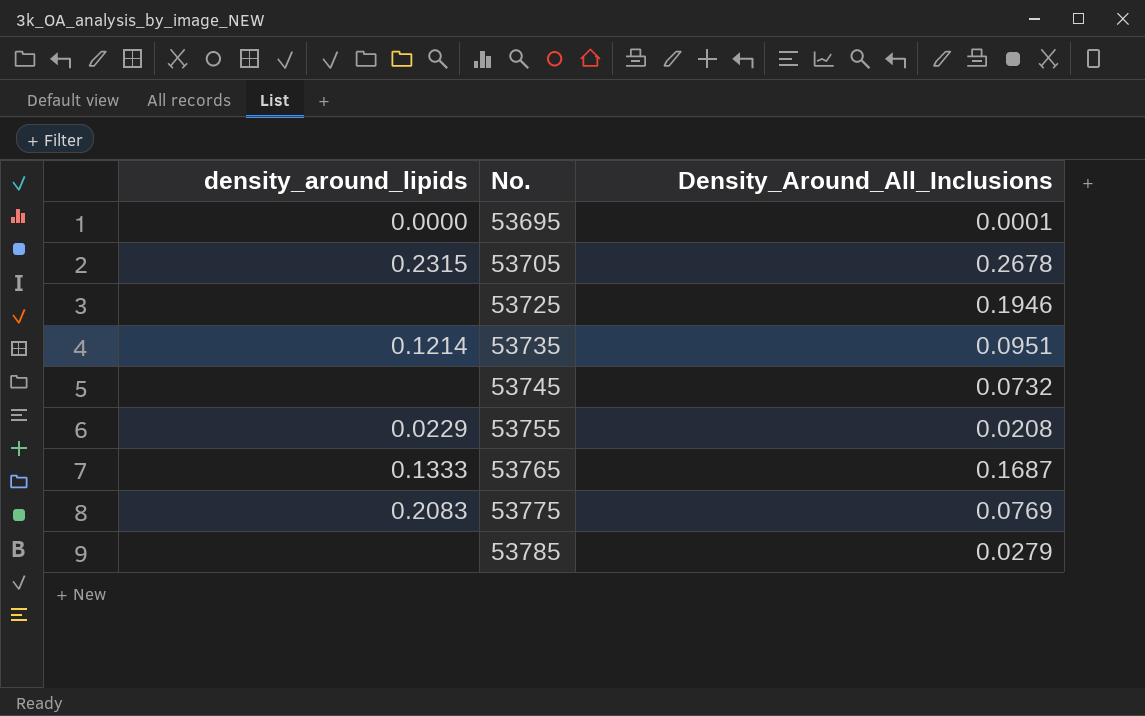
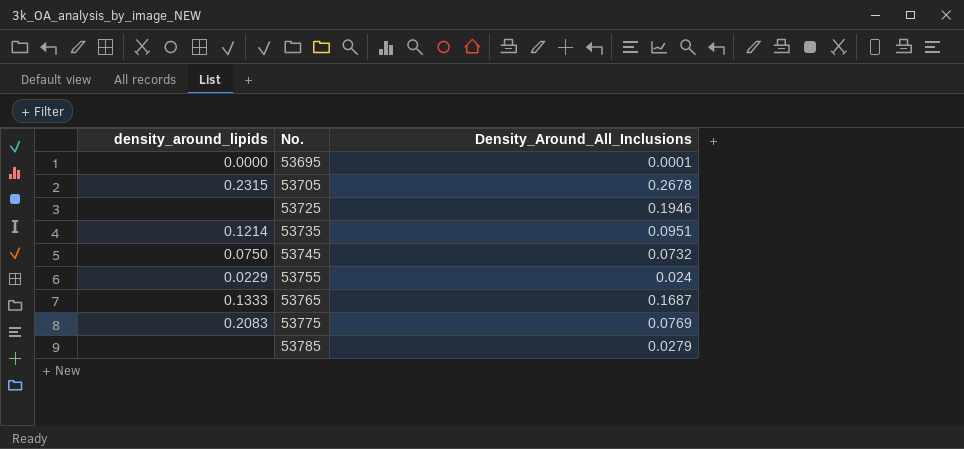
53745 | density_around_lipids: none -> 0.0750
53755 | Density_Around_All_Inclusions: 0.0208 -> 0.024

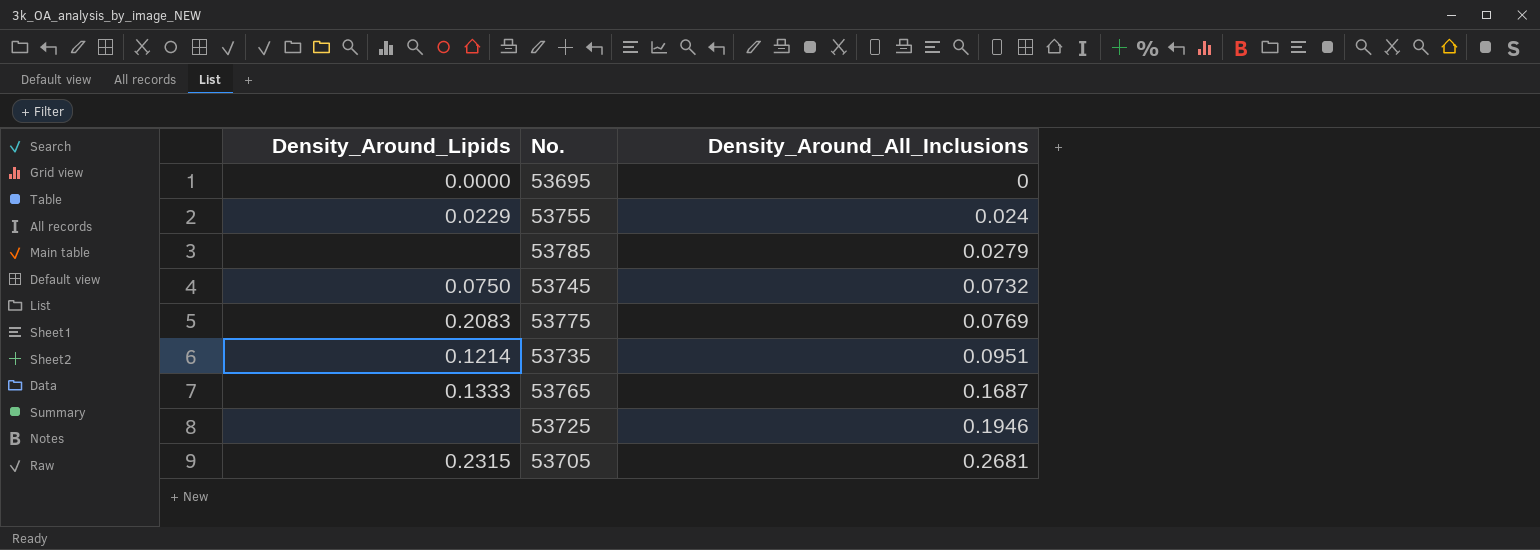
row order: No. ascending -> Density_Around_All_Inclusions ascending
column name: density_around_lipids -> Density_Around_Lipids
53695 | Density_Around_All_Inclusions: 0.0001 -> 0
53705 | Density_Around_All_Inclusions: 0.2678 -> 0.2681

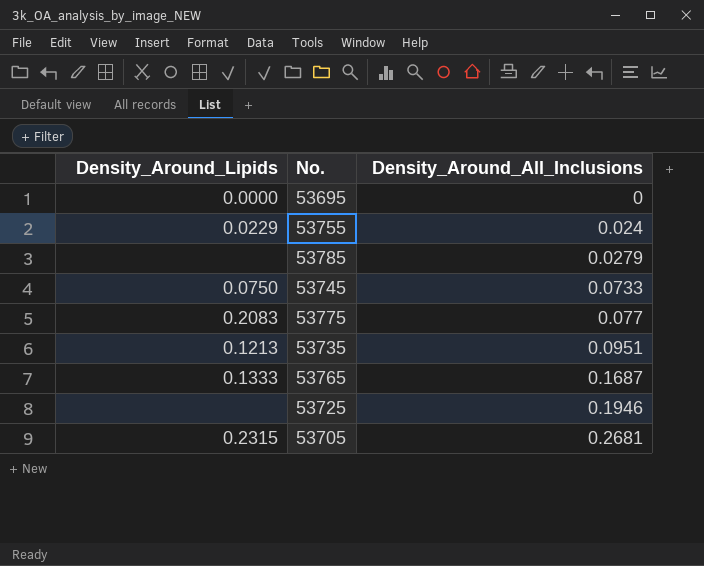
53745 | Density_Around_All_Inclusions: 0.0732 -> 0.0733
53775 | Density_Around_All_Inclusions: 0.0769 -> 0.077
53735 | Density_Around_Lipids: 0.1214 -> 0.1213

